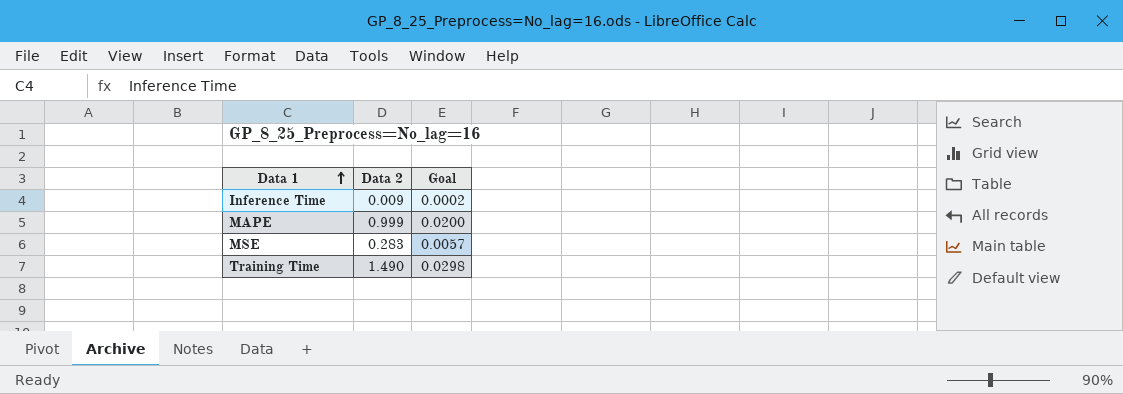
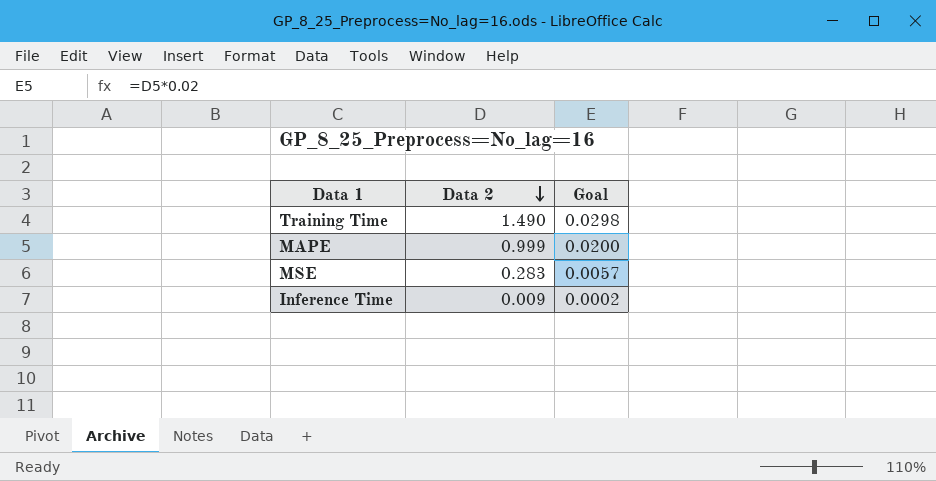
row order: Data 1 ascending -> Data 2 descending

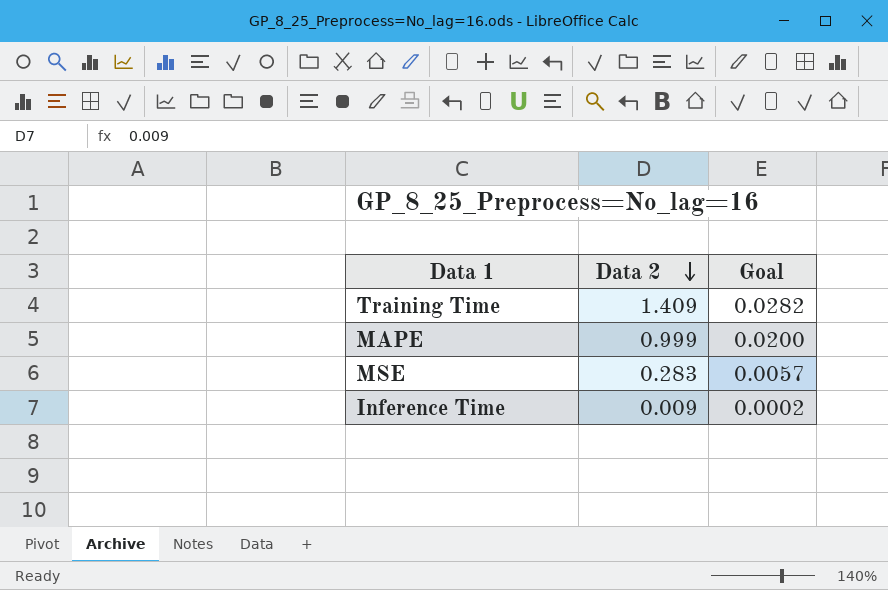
Training Time | Data 2: 1.490 -> 1.409
Training Time | Goal: 0.0298 -> 0.0282

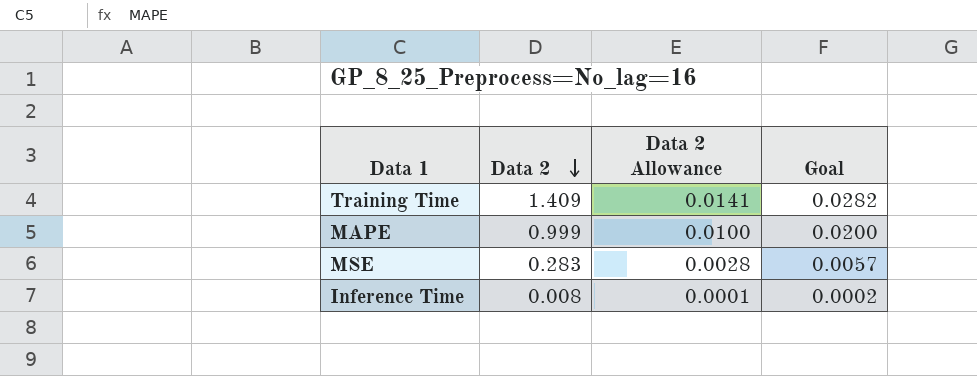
column Data 2 Allowance | formula: none -> [Data 2] * 0.01
Inference Time | Data 2: 0.009 -> 0.008

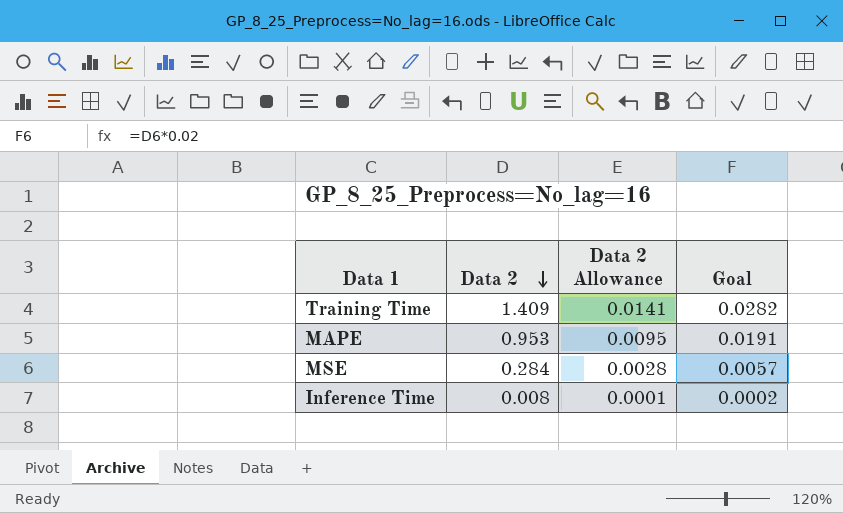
MAPE | Data 2: 0.999 -> 0.953
MAPE | Data 2 Allowance: 0.0100 -> 0.0095
MAPE | Goal: 0.0200 -> 0.0191
MSE | Data 2: 0.283 -> 0.284

